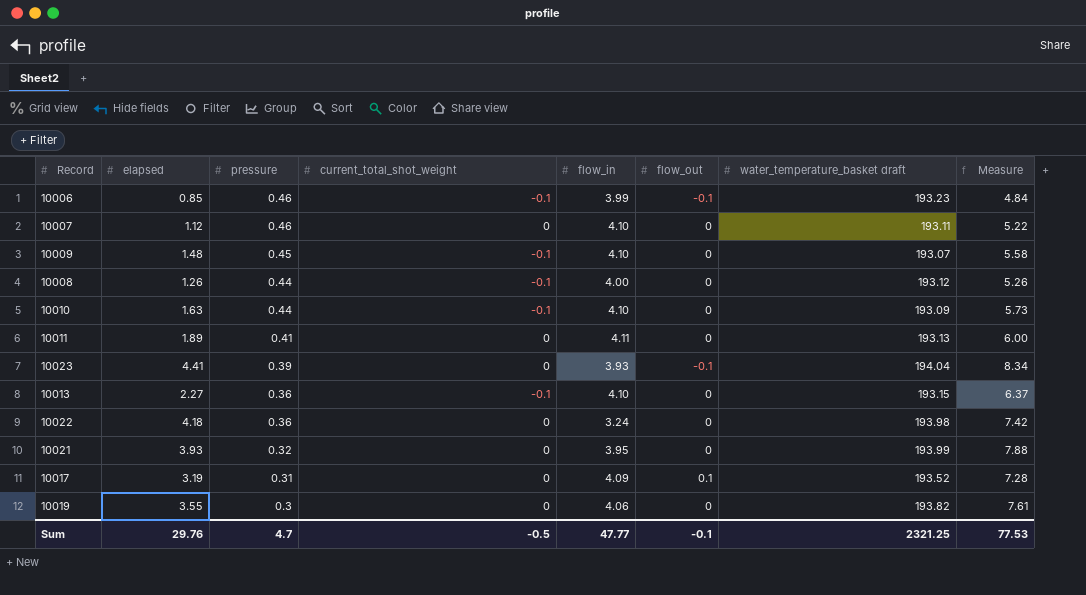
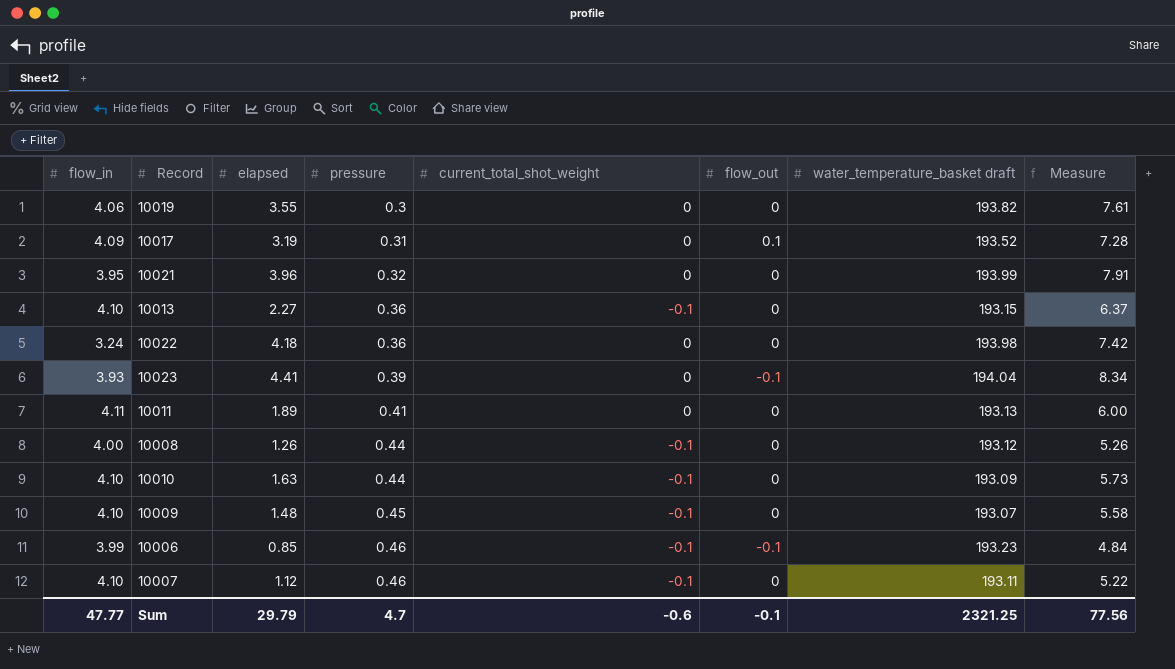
row order: pressure descending -> pressure ascending
column flow_in | position: 5 -> 1
10021 | elapsed: 3.93 -> 3.96
10021 | Measure: 7.88 -> 7.91
10007 | current_total_shot_weight: 0 -> -0.1
Sum | elapsed: 29.76 -> 29.79
Sum | current_total_shot_weight: -0.5 -> -0.6
Sum | Measure: 77.53 -> 77.56

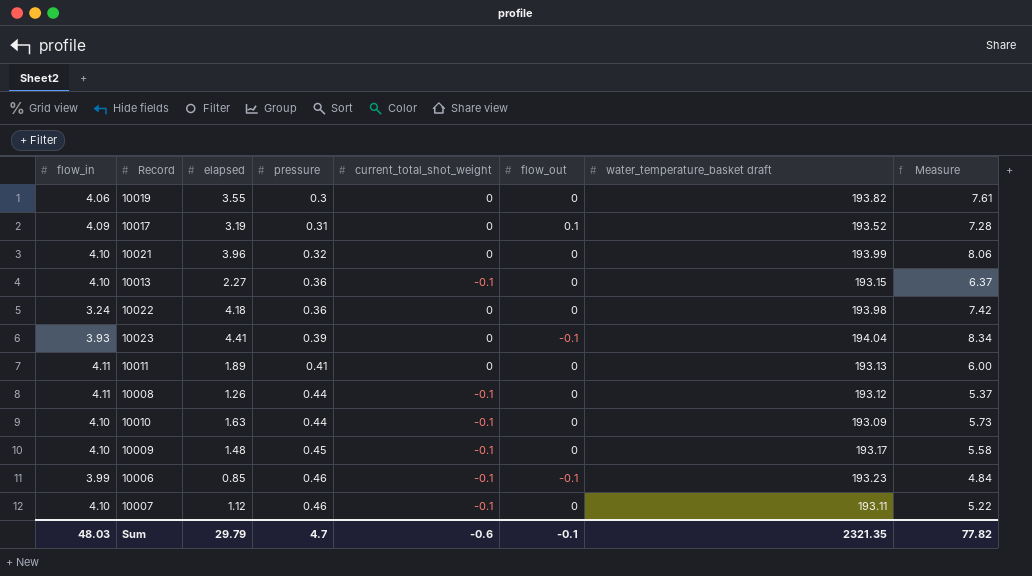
10021 | flow_in: 3.95 -> 4.10
10021 | Measure: 7.91 -> 8.06
10008 | flow_in: 4.00 -> 4.11
10008 | Measure: 5.26 -> 5.37
10009 | water_temperature_basket draft: 193.07 -> 193.17
Sum | flow_in: 47.77 -> 48.03
Sum | water_temperature_basket draft: 2321.25 -> 2321.35
Sum | Measure: 77.56 -> 77.82

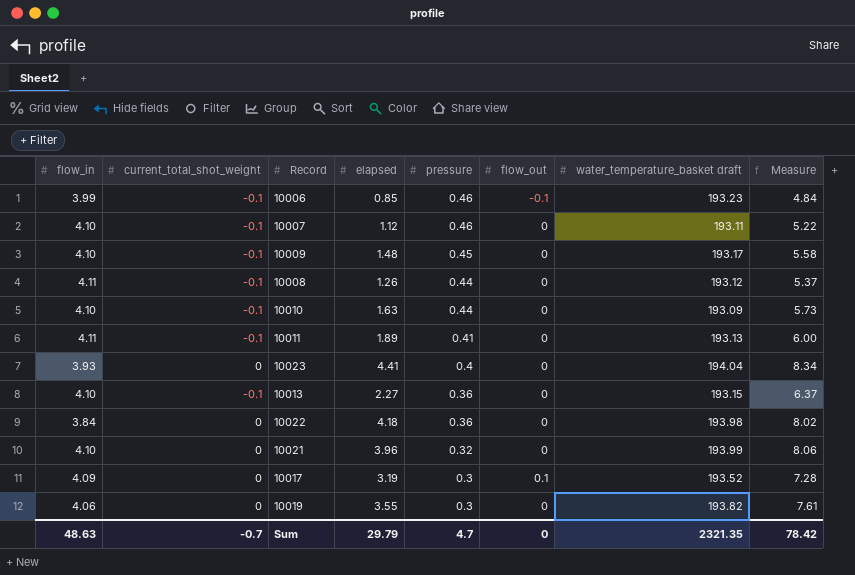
row order: pressure ascending -> pressure descending
column current_total_shot_weight | position: 5 -> 2
10011 | current_total_shot_weight: 0 -> -0.1
10023 | pressure: 0.39 -> 0.4
10023 | flow_out: -0.1 -> 0
10022 | flow_in: 3.24 -> 3.84
10022 | Measure: 7.42 -> 8.02
10017 | pressure: 0.31 -> 0.3
Sum | flow_in: 48.03 -> 48.63
Sum | current_total_shot_weight: -0.6 -> -0.7
Sum | flow_out: -0.1 -> 0
Sum | Measure: 77.82 -> 78.42

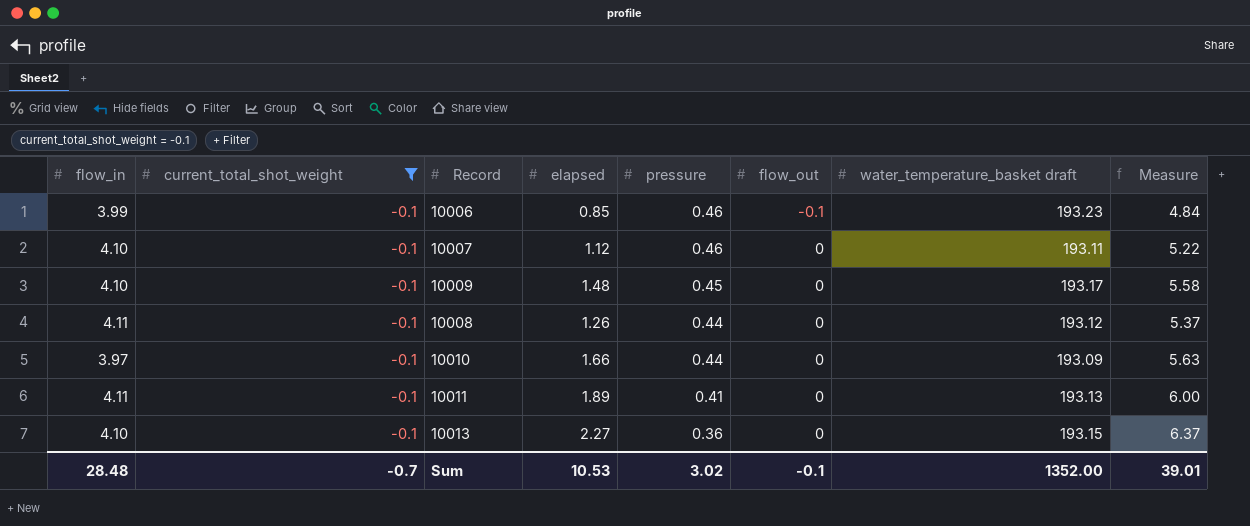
filter: none -> current_total_shot_weight = -0.1
10010 | flow_in: 4.10 -> 3.97
10010 | elapsed: 1.63 -> 1.66
10010 | Measure: 5.73 -> 5.63
Sum | flow_in: 48.63 -> 28.48
Sum | elapsed: 29.79 -> 10.53
Sum | pressure: 4.7 -> 3.02
Sum | flow_out: 0 -> -0.1
Sum | water_temperature_basket draft: 2321.35 -> 1352.00
Sum | Measure: 78.42 -> 39.01

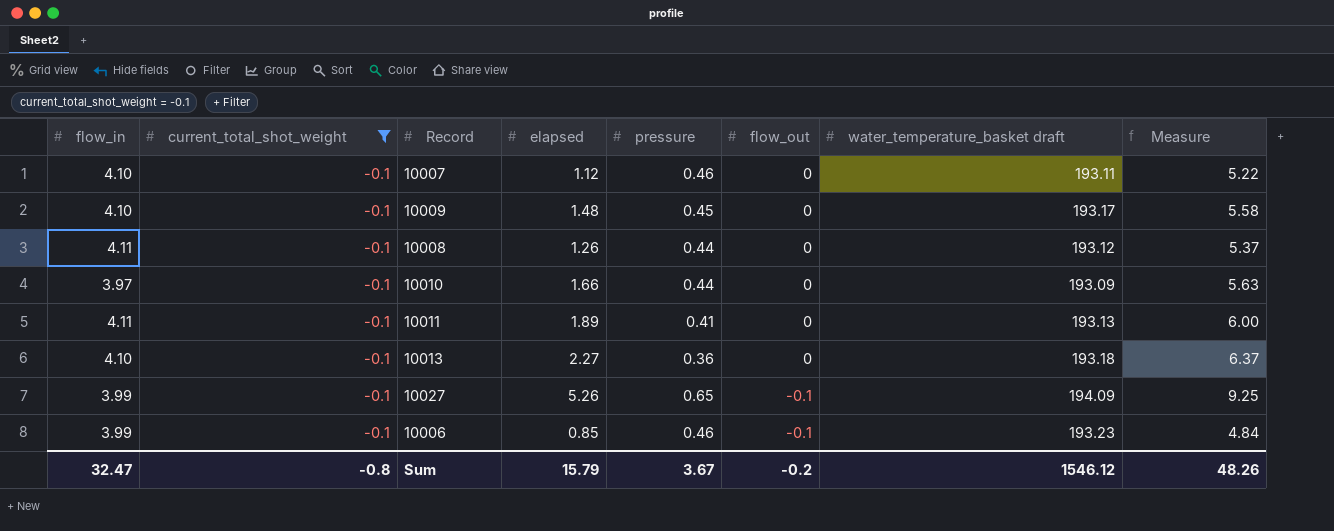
row order: pressure descending -> flow_out descending
10013 | water_temperature_basket draft: 193.15 -> 193.18
row 10027: none -> 3.99 | -0.1 | 5.26 | 0.65 | -0.1 | 194.09 | 9.25
Sum | flow_in: 28.48 -> 32.47
Sum | current_total_shot_weight: -0.7 -> -0.8
Sum | elapsed: 10.53 -> 15.79
Sum | pressure: 3.02 -> 3.67
Sum | flow_out: -0.1 -> -0.2
Sum | water_temperature_basket draft: 1352.00 -> 1546.12
Sum | Measure: 39.01 -> 48.26

